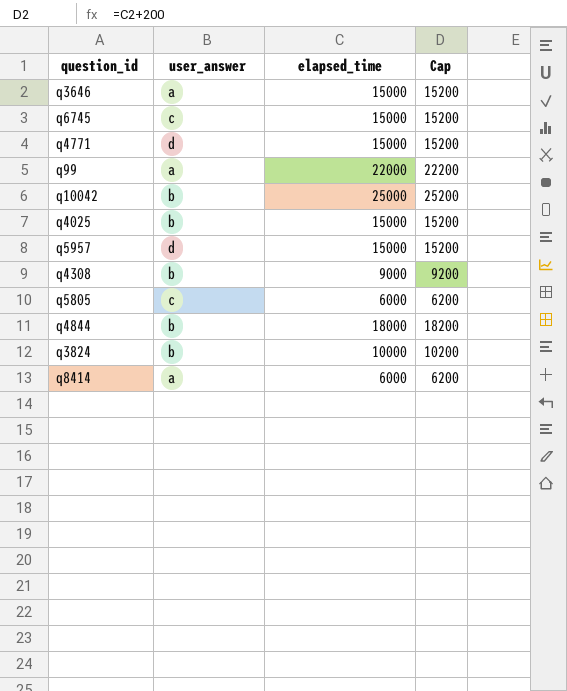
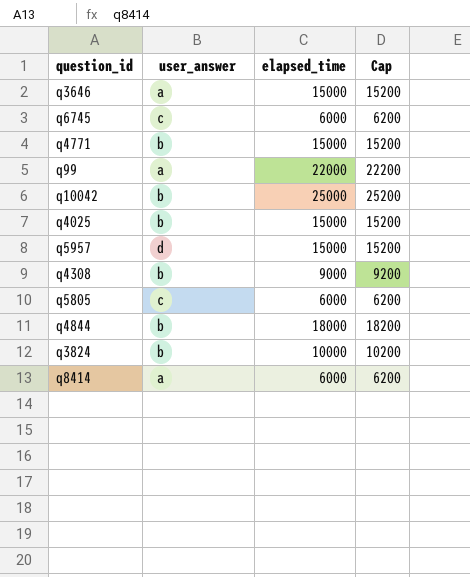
q6745 | elapsed_time: 15000 -> 6000
q6745 | Cap: 15200 -> 6200
q4771 | user_answer: d -> b

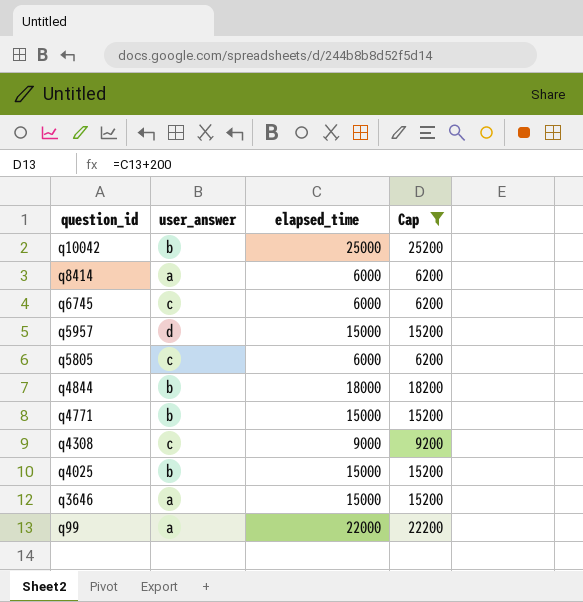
filter: none -> Cap != 10200
row order: none -> question_id descending
q4308 | user_answer: b -> c

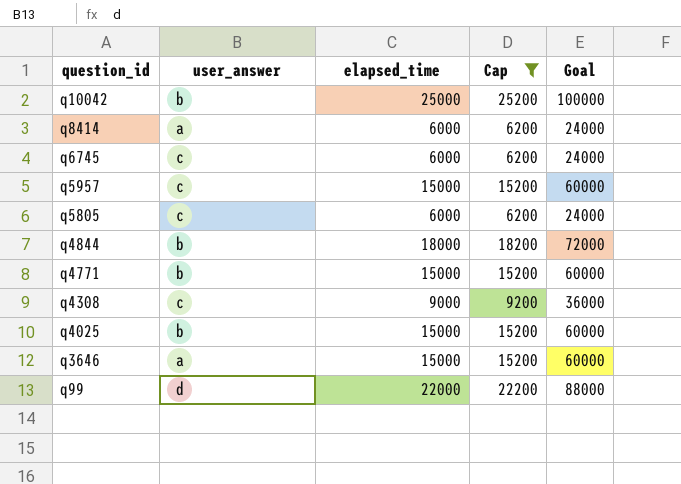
column Goal | formula: none -> [elapsed_time] * 4
q5957 | user_answer: d -> c
q99 | user_answer: a -> d

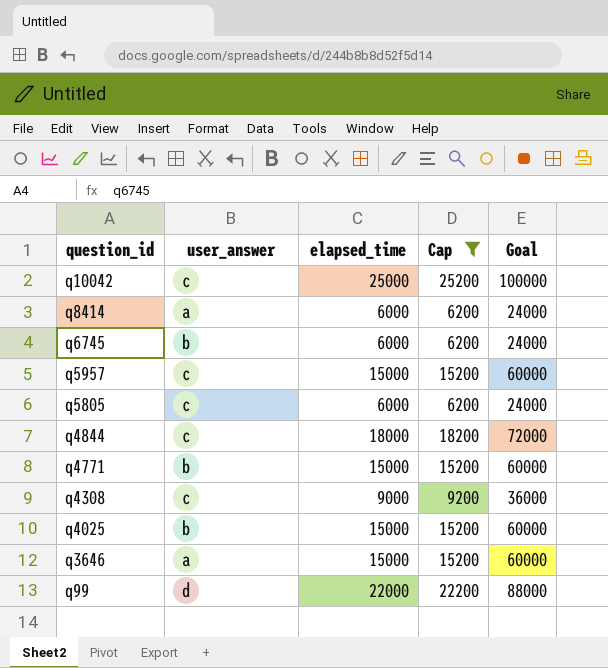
q10042 | user_answer: b -> c
q6745 | user_answer: c -> b
q4844 | user_answer: b -> c

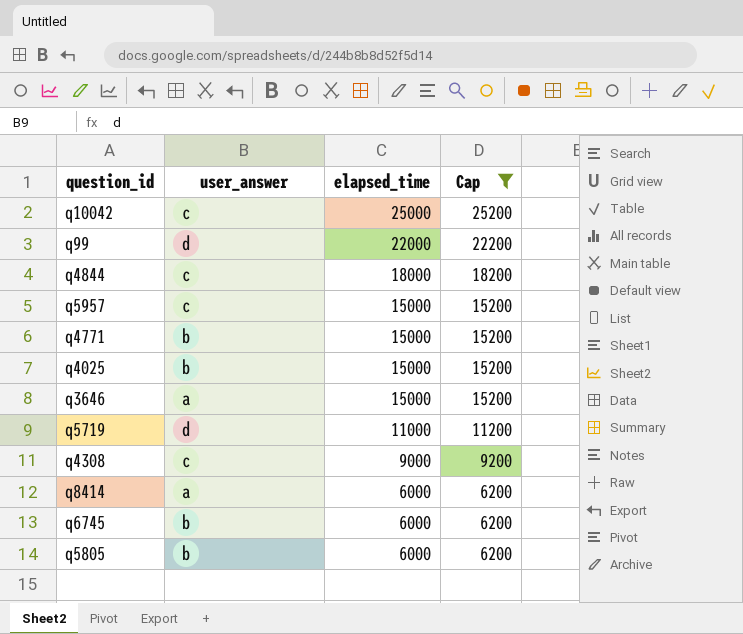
row order: question_id descending -> elapsed_time descending
column Goal | formula: [elapsed_time] * 4 -> none
row q5719: none -> d | 11000 | 11200
q5805 | user_answer: c -> b

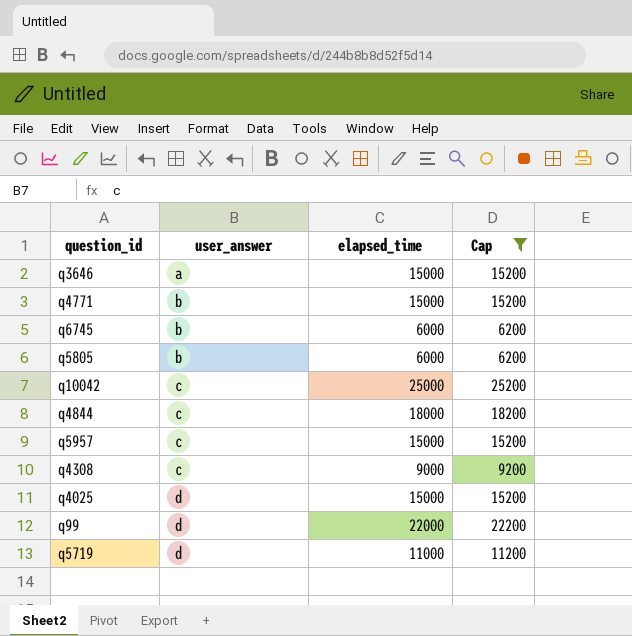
row order: elapsed_time descending -> user_answer ascending
row q8414: a | 6000 | 6200 -> none
q4025 | user_answer: b -> d

